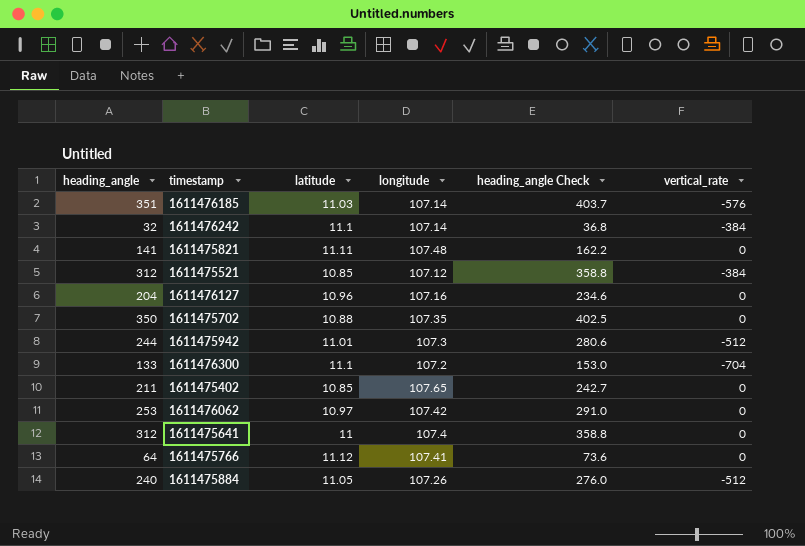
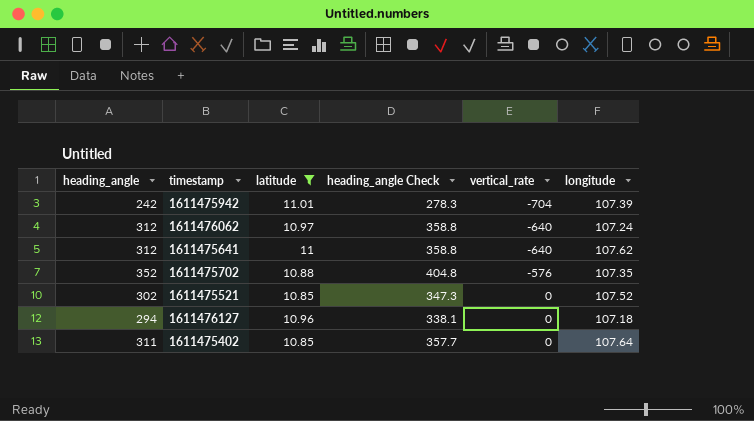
filter: none -> latitude <= 11.01
row order: none -> vertical_rate ascending
column longitude | position: 4 -> 6
1611475942 | heading_angle: 244 -> 242
1611475942 | heading_angle Check: 280.6 -> 278.3
1611475942 | vertical_rate: -512 -> -704
1611475942 | longitude: 107.3 -> 107.39
1611476062 | heading_angle: 253 -> 312
1611476062 | heading_angle Check: 291.0 -> 358.8
1611476062 | vertical_rate: 0 -> -640
1611476062 | longitude: 107.42 -> 107.24
1611475641 | vertical_rate: 0 -> -640
1611475641 | longitude: 107.4 -> 107.62
1611475702 | heading_angle: 350 -> 352
1611475702 | heading_angle Check: 402.5 -> 404.8
1611475702 | vertical_rate: 0 -> -576
1611475521 | heading_angle: 312 -> 302
1611475521 | heading_angle Check: 358.8 -> 347.3
1611475521 | vertical_rate: -384 -> 0
1611475521 | longitude: 107.12 -> 107.52
1611476127 | heading_angle: 204 -> 294
1611476127 | heading_angle Check: 234.6 -> 338.1
1611476127 | longitude: 107.16 -> 107.18
1611475402 | heading_angle: 211 -> 311
1611475402 | heading_angle Check: 242.7 -> 357.7
1611475402 | longitude: 107.65 -> 107.64

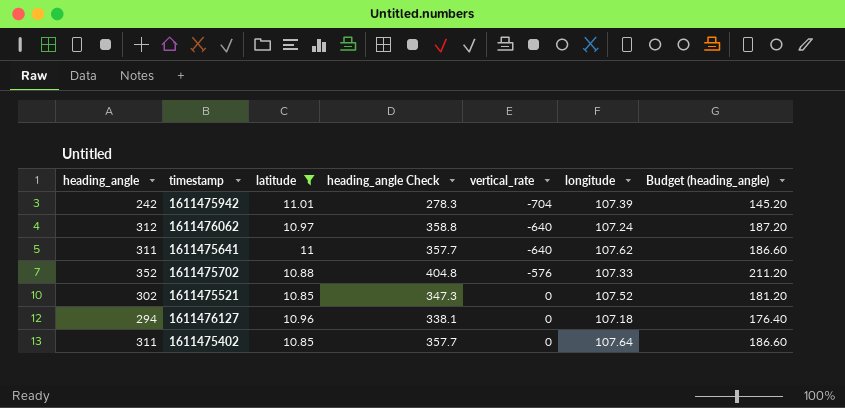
column Budget (heading_angle) | formula: none -> [heading_angle] * 0.6
1611475641 | heading_angle: 312 -> 311
1611475641 | heading_angle Check: 358.8 -> 357.7
1611475702 | longitude: 107.35 -> 107.33

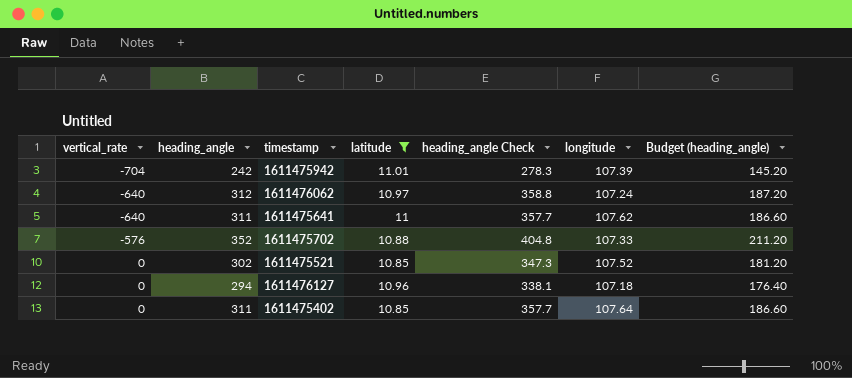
column vertical_rate | position: 5 -> 1

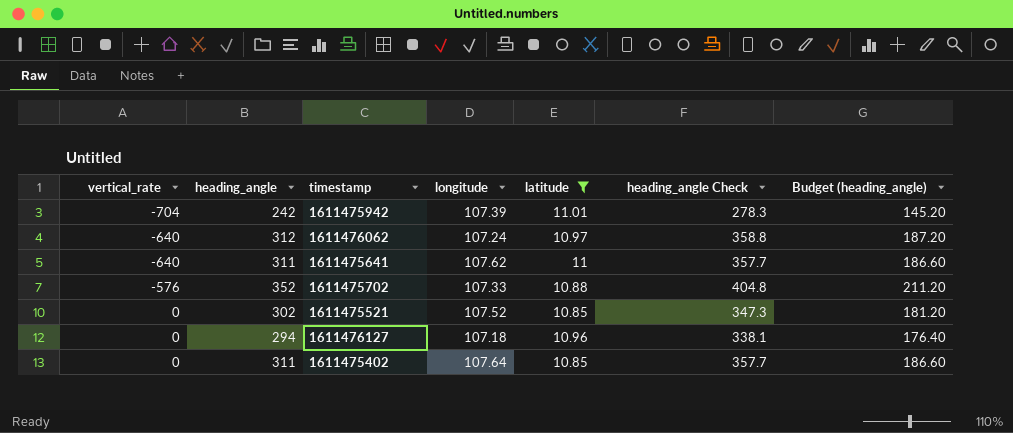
column longitude | position: 6 -> 4

